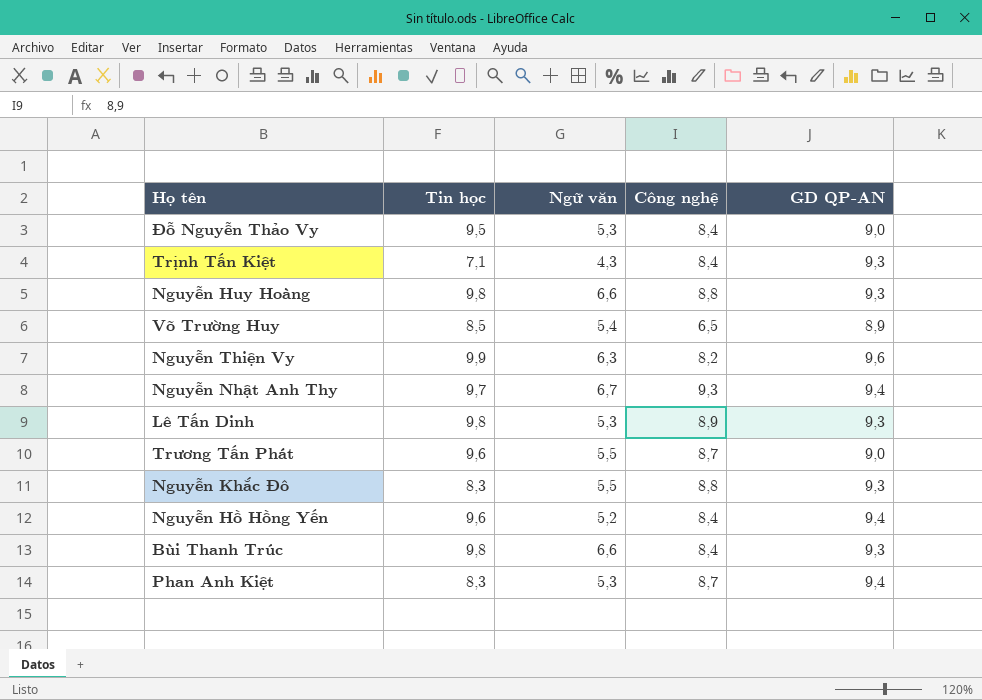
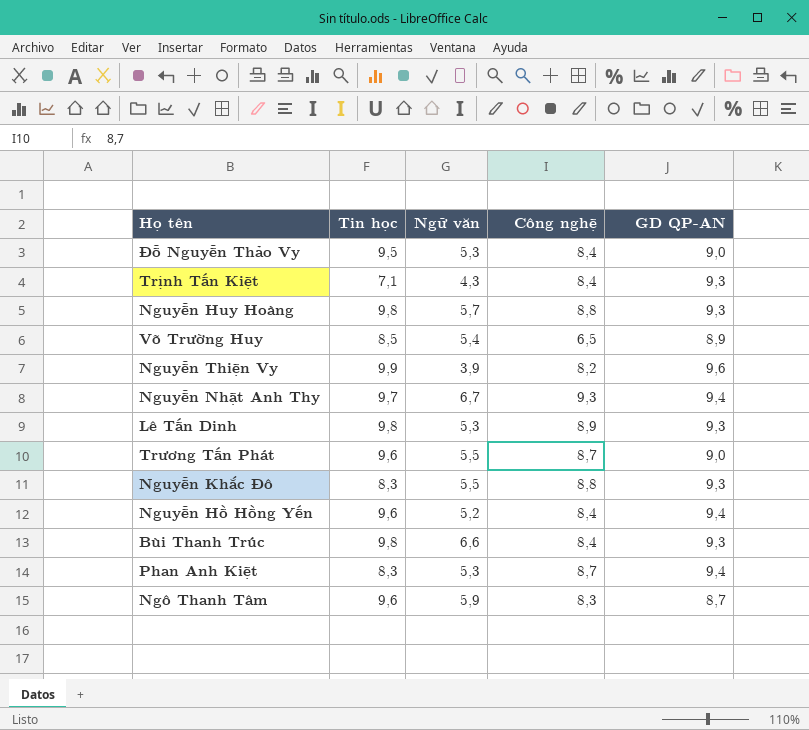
Nguyễn Huy Hoàng | Ngữ văn: 6,6 -> 5,7
Nguyễn Thiện Vy | Ngữ văn: 6,3 -> 3,9
row Ngô Thanh Tâm: none -> 9,6 | 5,9 | 8,3 | 8,7

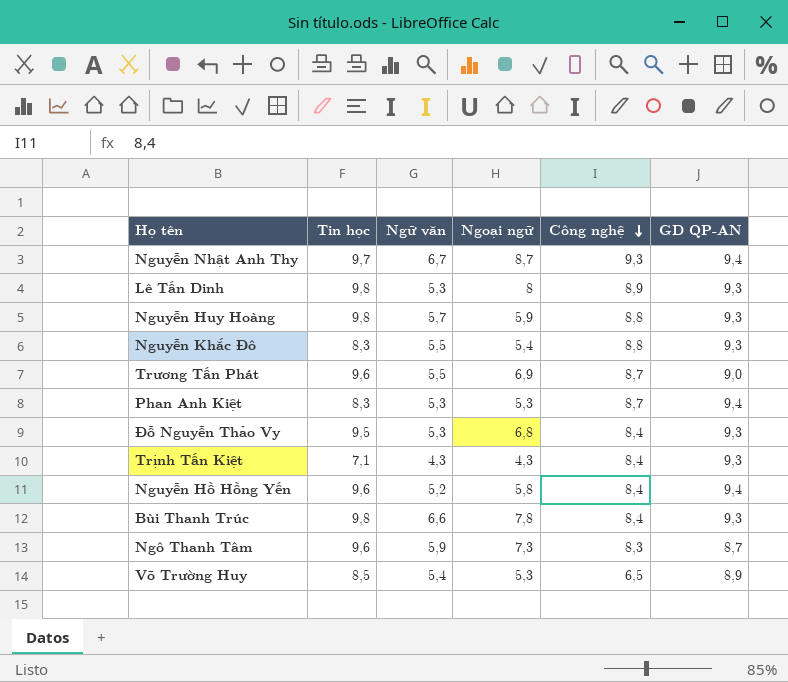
row order: none -> Công nghệ descending
column Ngoại ngữ | position: none -> 4
row Nguyễn Thiện Vy: 9,9 | 3,9 | 8,2 | 9,6 -> none
Đỗ Nguyễn Thảo Vy | GD QP-AN: 9,0 -> 9,3

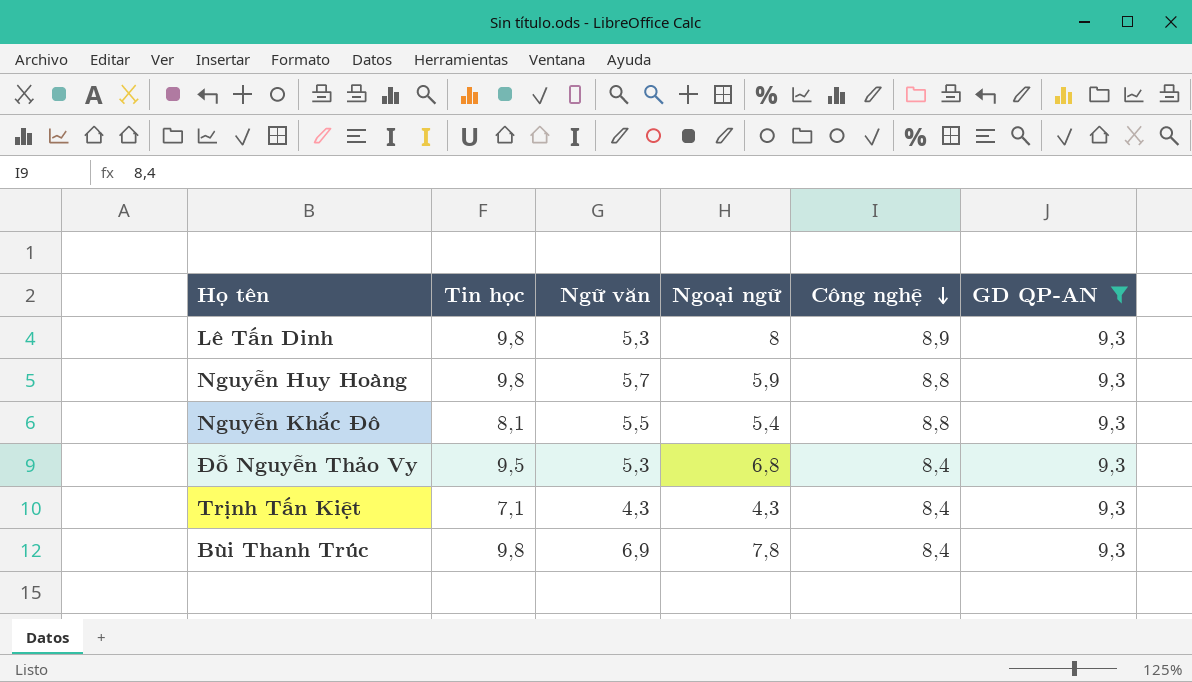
filter: none -> GD QP-AN = 9,3
Nguyễn Khắc Đô | Tin học: 8,3 -> 8,1
Bùi Thanh Trúc | Ngữ văn: 6,6 -> 6,9

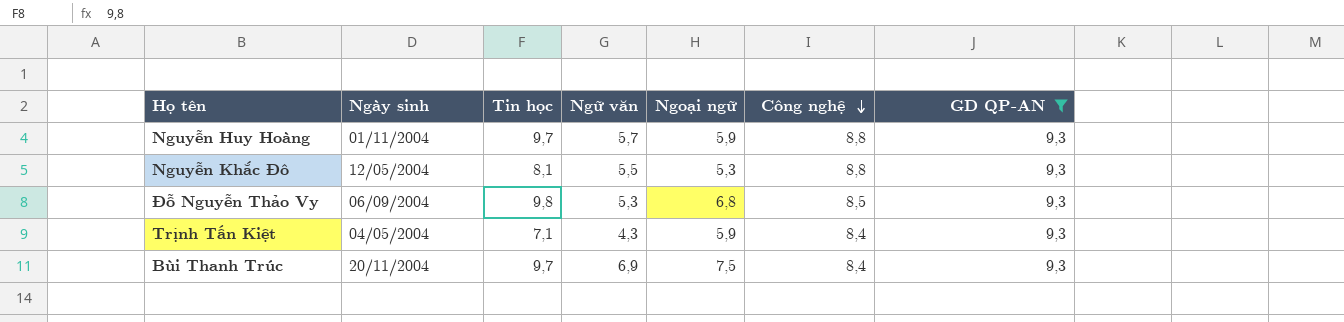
column Ngày sinh | position: none -> 2
row Lê Tấn Dinh: 9,8 | 5,3 | 8 | 8,9 | 9,3 -> none
Nguyễn Huy Hoàng | Tin học: 9,8 -> 9,7
Nguyễn Khắc Đô | Ngoại ngữ: 5,4 -> 5,3
Đỗ Nguyễn Thảo Vy | Tin học: 9,5 -> 9,8
Đỗ Nguyễn Thảo Vy | Công nghệ: 8,4 -> 8,5
Trịnh Tấn Kiệt | Ngoại ngữ: 4,3 -> 5,9
Bùi Thanh Trúc | Tin học: 9,8 -> 9,7
Bùi Thanh Trúc | Ngoại ngữ: 7,8 -> 7,5

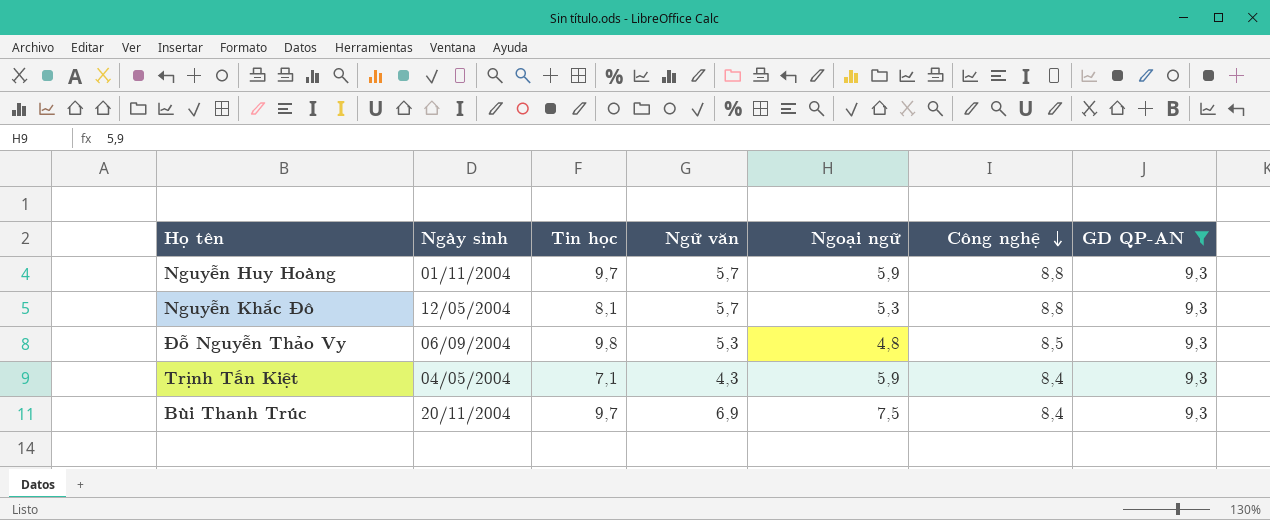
Nguyễn Khắc Đô | Ngữ văn: 5,5 -> 5,7
Đỗ Nguyễn Thảo Vy | Ngoại ngữ: 6,8 -> 4,8

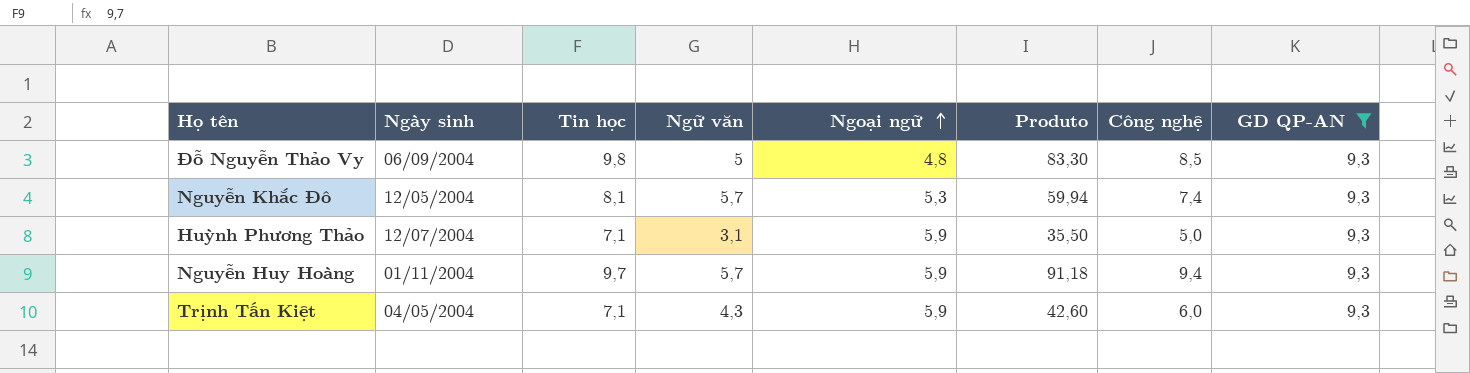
row order: Công nghệ descending -> Ngoại ngữ ascending
column Produto | formula: none -> [Tin học] * [Công nghệ]
row Bùi Thanh Trúc: 20/11/2004 | 9,7 | 6,9 | 7,5 | 8,4 | 9,3 -> none
Đỗ Nguyễn Thảo Vy | Ngữ văn: 5,3 -> 5
Nguyễn Khắc Đô | Công nghệ: 8,8 -> 7,4
row Huỳnh Phương Thảo: none -> 12/07/2004 | 7,1 | 3,1 | 5,9 | 35,50 | 5,0 | 9,3
Nguyễn Huy Hoàng | Công nghệ: 8,8 -> 9,4
Trịnh Tấn Kiệt | Công nghệ: 8,4 -> 6,0

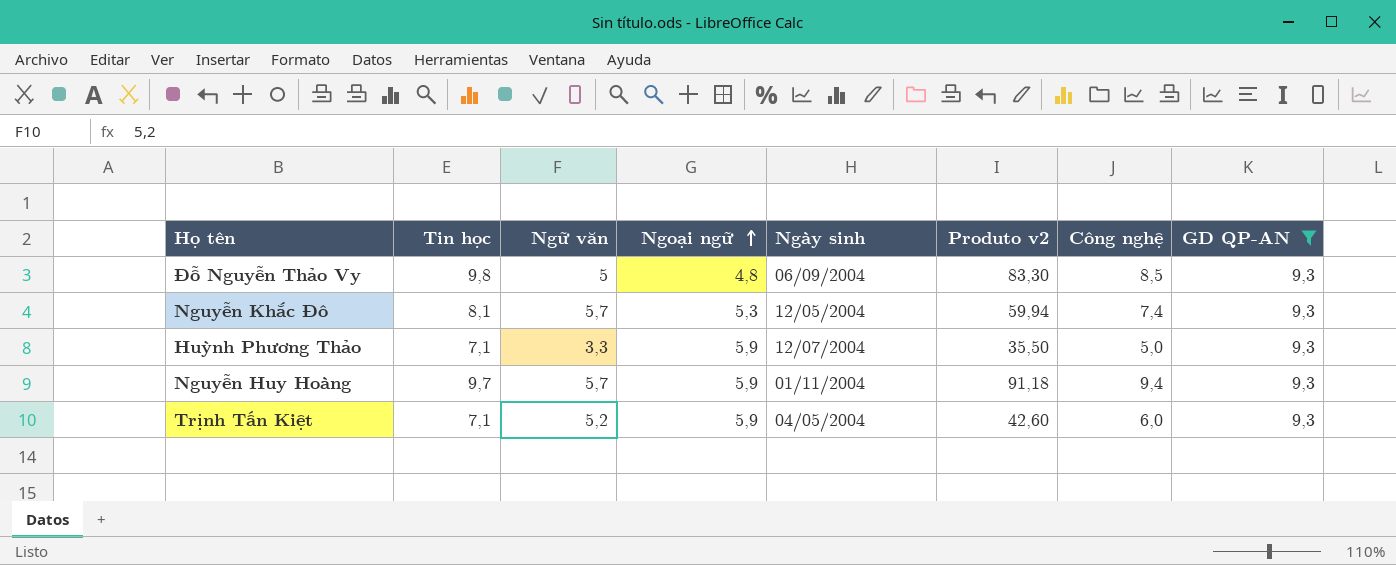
column Ngày sinh | position: 2 -> 5
column name: Produto -> Produto v2
Huỳnh Phương Thảo | Ngữ văn: 3,1 -> 3,3
Trịnh Tấn Kiệt | Ngữ văn: 4,3 -> 5,2

